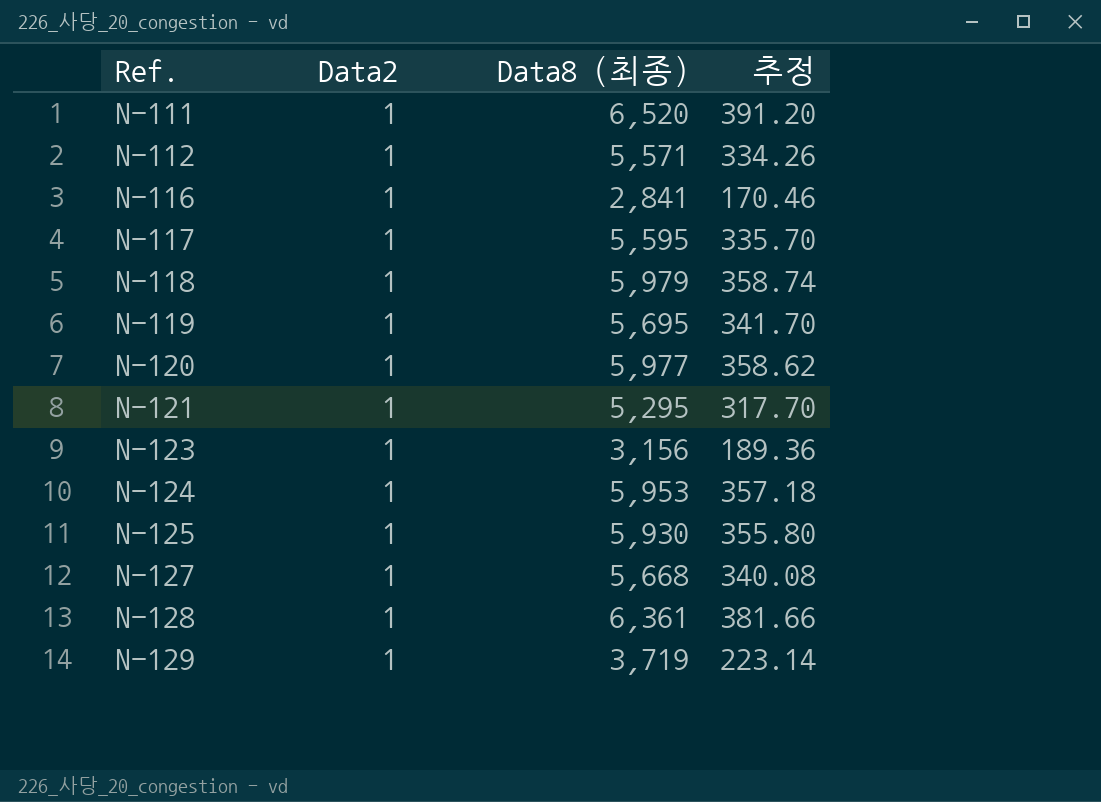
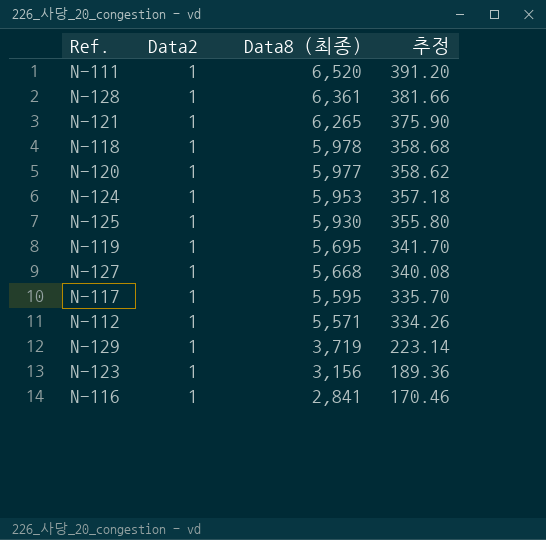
row order: Ref. ascending -> Data8 (최종) descending
N-121 | Data8 (최종): 5,295 -> 6,265
N-121 | 추정: 317.70 -> 375.90
N-118 | Data8 (최종): 5,979 -> 5,978
N-118 | 추정: 358.74 -> 358.68

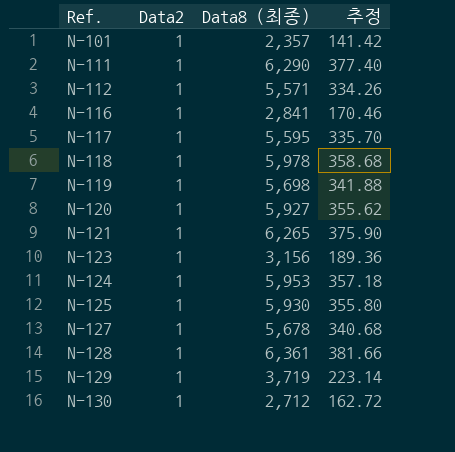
row order: Data8 (최종) descending -> Ref. ascending
row N-101: none -> 1 | 2,357 | 141.42
N-111 | Data8 (최종): 6,520 -> 6,290
N-111 | 추정: 391.20 -> 377.40
N-119 | Data8 (최종): 5,695 -> 5,698
N-119 | 추정: 341.70 -> 341.88
N-120 | Data8 (최종): 5,977 -> 5,927
N-120 | 추정: 358.62 -> 355.62
N-127 | Data8 (최종): 5,668 -> 5,678
N-127 | 추정: 340.08 -> 340.68
row N-130: none -> 1 | 2,712 | 162.72

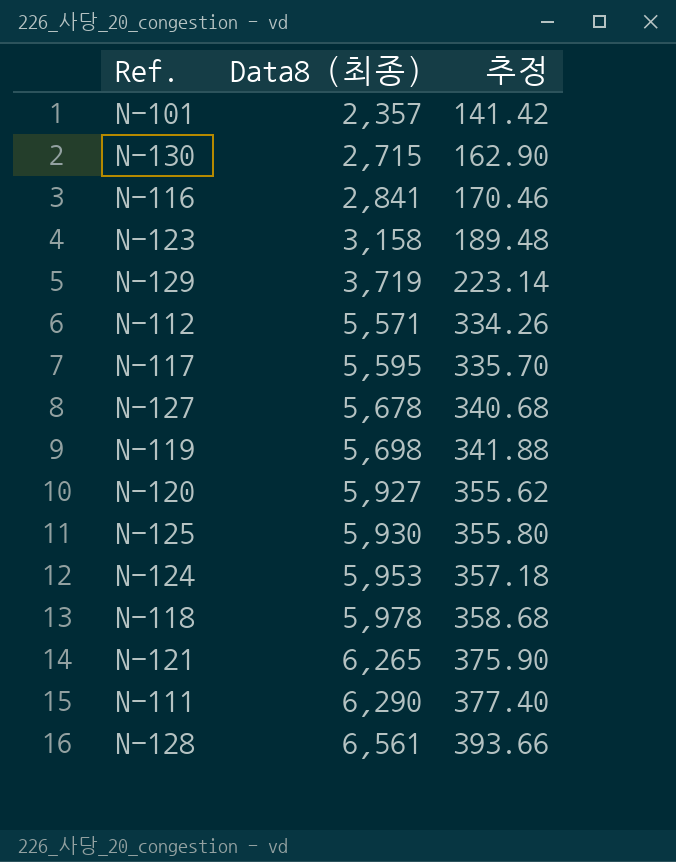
row order: Ref. ascending -> Data8 (최종) ascending
column Data2 | position: 2 -> none
N-130 | Data8 (최종): 2,712 -> 2,715
N-130 | 추정: 162.72 -> 162.90
N-123 | Data8 (최종): 3,156 -> 3,158
N-123 | 추정: 189.36 -> 189.48
N-128 | Data8 (최종): 6,361 -> 6,561
N-128 | 추정: 381.66 -> 393.66

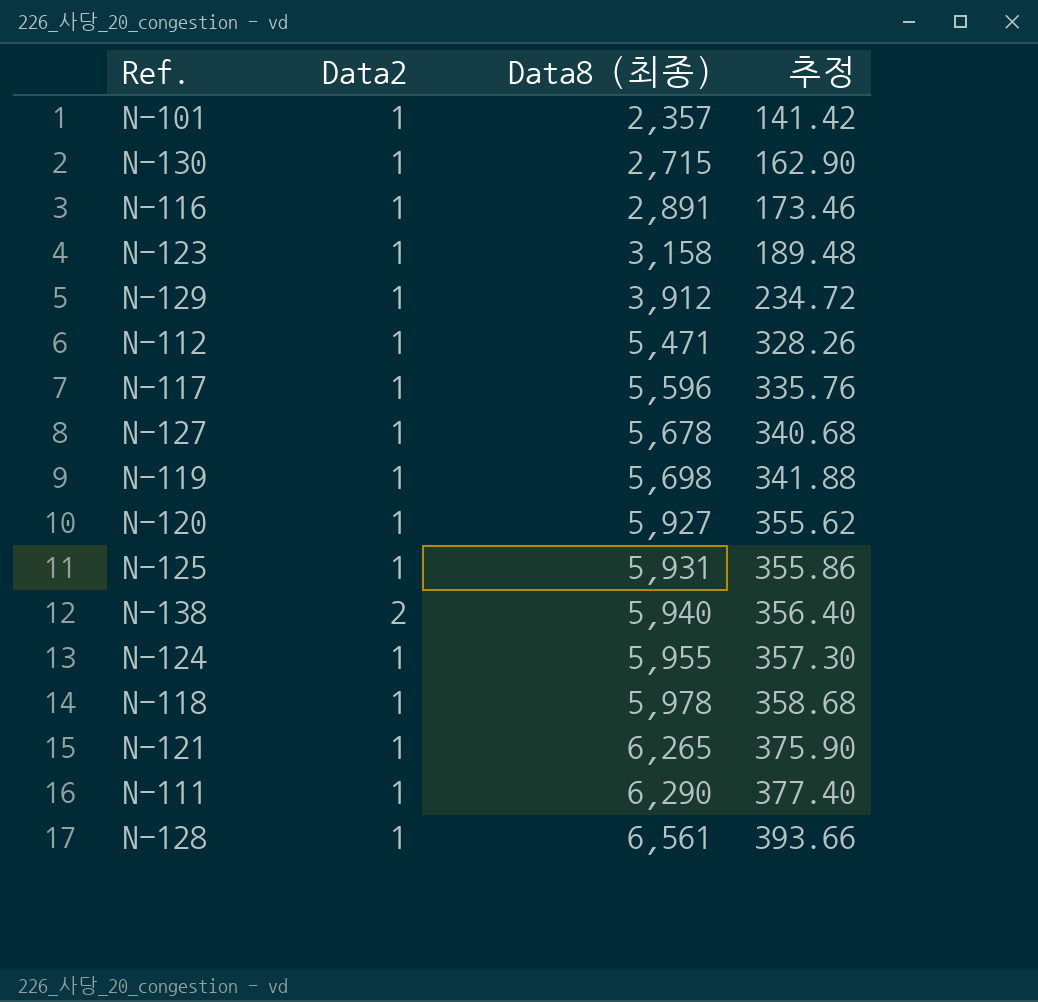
column Data2 | position: none -> 2
N-116 | Data8 (최종): 2,841 -> 2,891
N-116 | 추정: 170.46 -> 173.46
N-129 | Data8 (최종): 3,719 -> 3,912
N-129 | 추정: 223.14 -> 234.72
N-112 | Data8 (최종): 5,571 -> 5,471
N-112 | 추정: 334.26 -> 328.26
N-117 | Data8 (최종): 5,595 -> 5,596
N-117 | 추정: 335.70 -> 335.76
N-125 | Data8 (최종): 5,930 -> 5,931
N-125 | 추정: 355.80 -> 355.86
row N-138: none -> 2 | 5,940 | 356.40
N-124 | Data8 (최종): 5,953 -> 5,955
N-124 | 추정: 357.18 -> 357.30

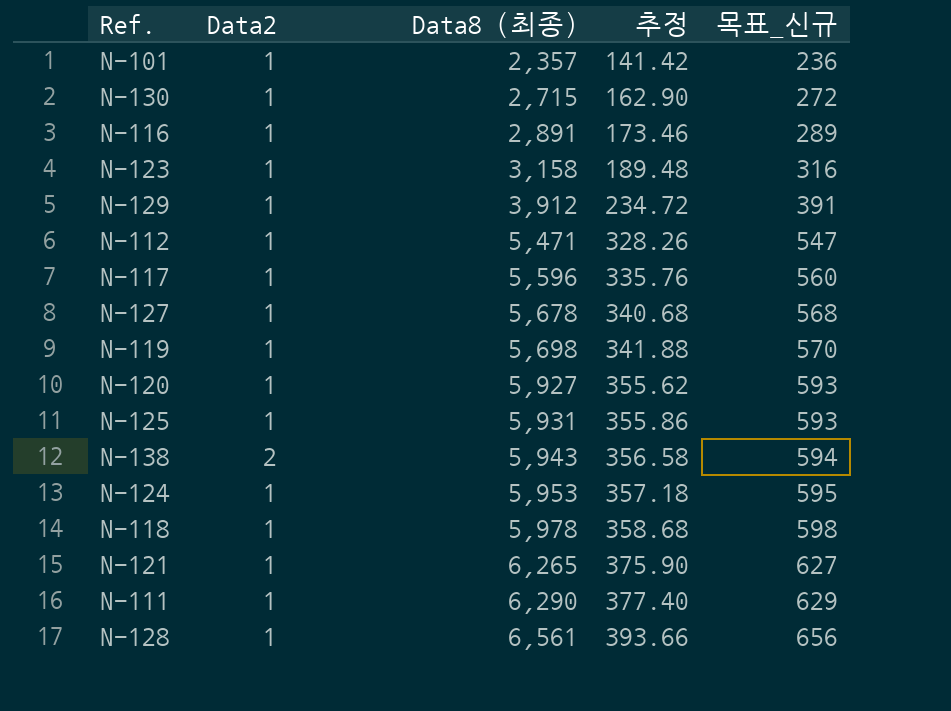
column 목표_신규 | formula: none -> [Data8 (최종)] * 0.1
N-138 | Data8 (최종): 5,940 -> 5,943
N-138 | 추정: 356.40 -> 356.58
N-124 | Data8 (최종): 5,955 -> 5,953
N-124 | 추정: 357.30 -> 357.18

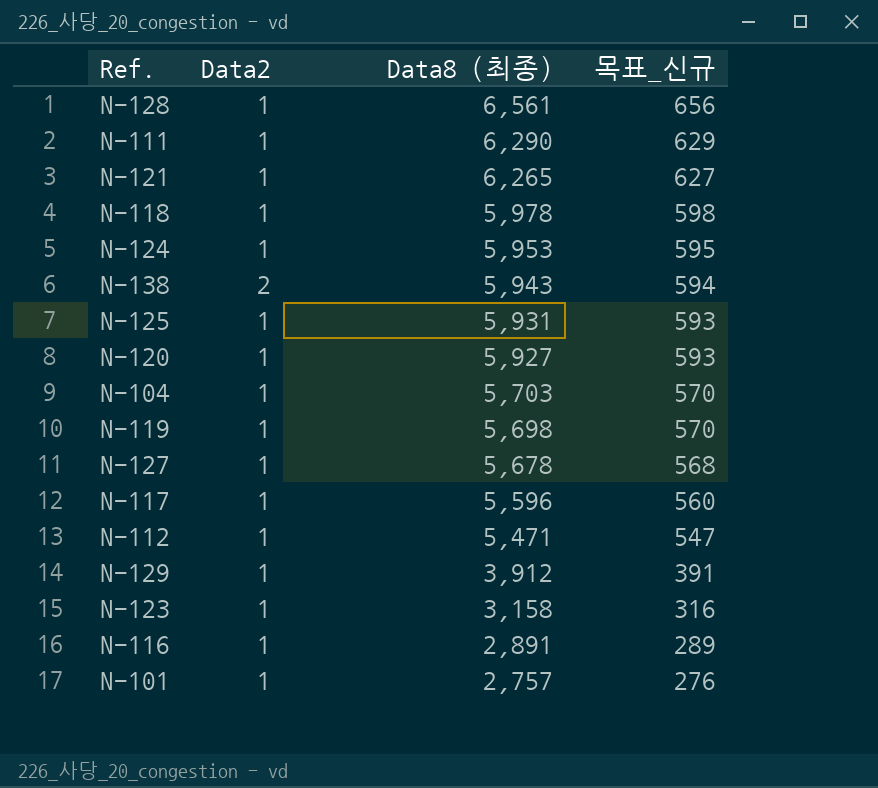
row order: Data8 (최종) ascending -> Data8 (최종) descending
column 추정 | formula: [Data8 (최종)] * 0.06 -> none
row N-130: 1 | 2,715 | 162.90 | 272 -> none
row N-104: none -> 1 | 5,703 | 570
N-101 | Data8 (최종): 2,357 -> 2,757
N-101 | 목표_신규: 236 -> 276

